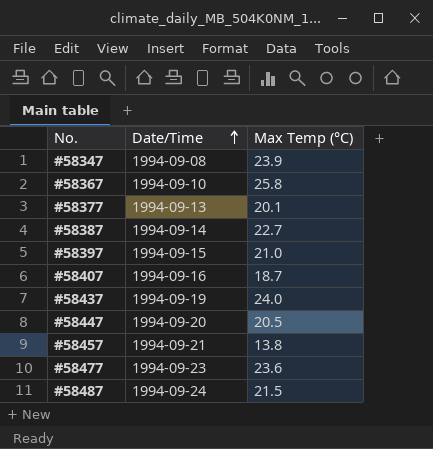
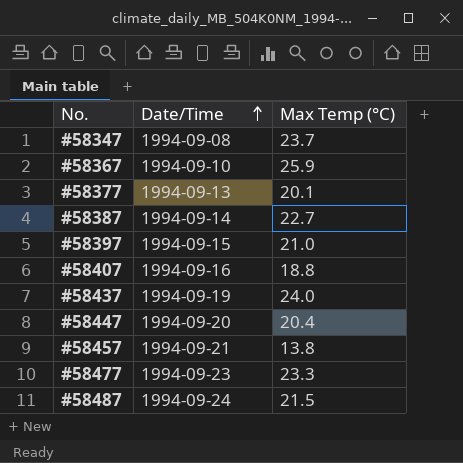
#58347 | Max Temp (°C): 23.9 -> 23.7
#58367 | Max Temp (°C): 25.8 -> 25.9
#58407 | Max Temp (°C): 18.7 -> 18.8
#58447 | Max Temp (°C): 20.5 -> 20.4
#58477 | Max Temp (°C): 23.6 -> 23.3

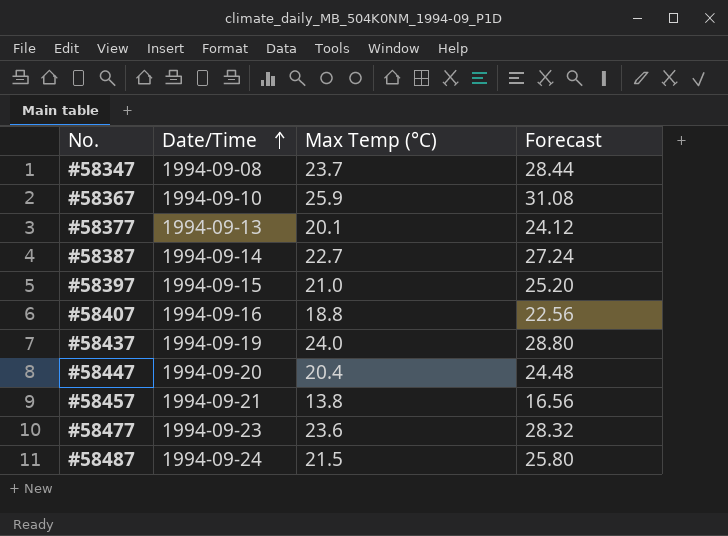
column Forecast | formula: none -> [Max Temp (°C)] * 1.2
#58477 | Max Temp (°C): 23.3 -> 23.6

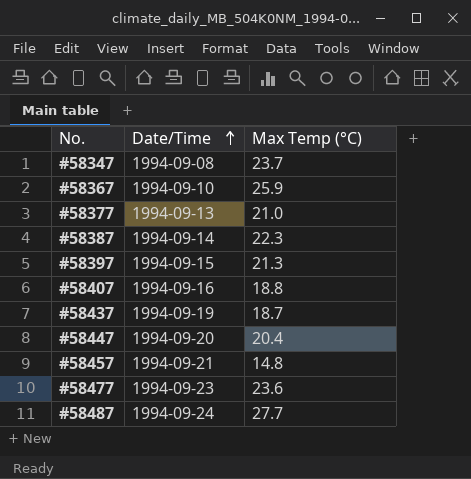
column Forecast | formula: [Max Temp (°C)] * 1.2 -> none
#58377 | Max Temp (°C): 20.1 -> 21.0
#58387 | Max Temp (°C): 22.7 -> 22.3
#58397 | Max Temp (°C): 21.0 -> 21.3
#58437 | Max Temp (°C): 24.0 -> 18.7
#58457 | Max Temp (°C): 13.8 -> 14.8
#58487 | Max Temp (°C): 21.5 -> 27.7

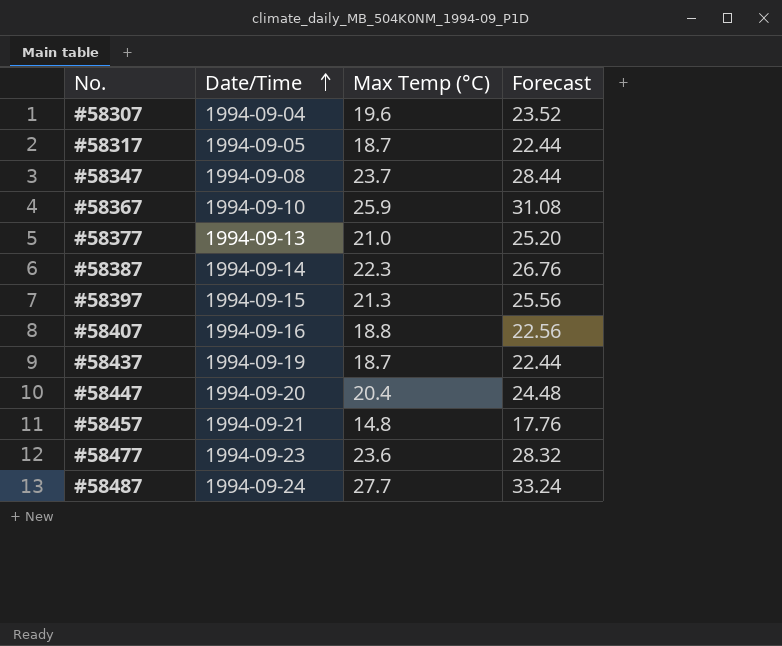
column Forecast | formula: none -> [Max Temp (°C)] * 1.2
row #58307: none -> 1994-09-04 | 19.6 | 23.52
row #58317: none -> 1994-09-05 | 18.7 | 22.44

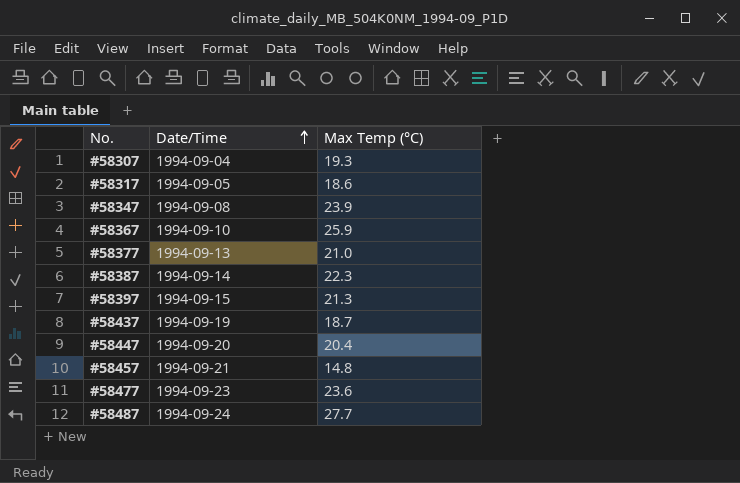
column Forecast | formula: [Max Temp (°C)] * 1.2 -> none
row #58407: 1994-09-16 | 18.8 | 22.56 -> none
#58307 | Max Temp (°C): 19.6 -> 19.3
#58317 | Max Temp (°C): 18.7 -> 18.6
#58347 | Max Temp (°C): 23.7 -> 23.9

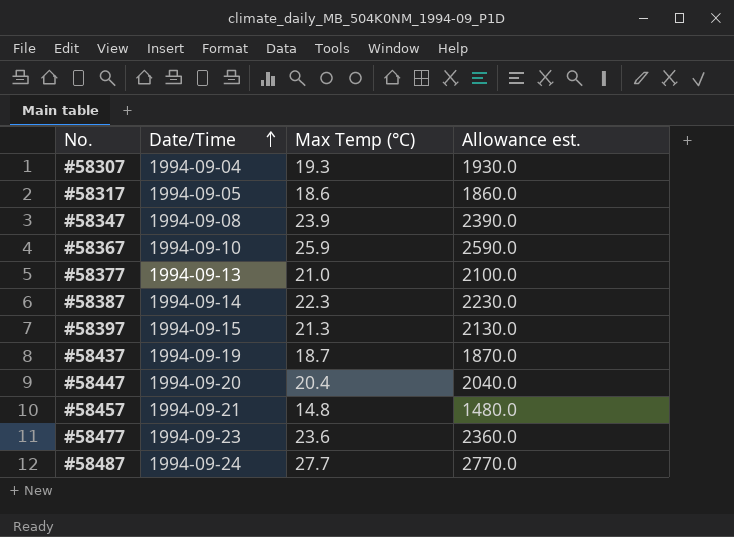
column Allowance est. | formula: none -> [Max Temp (°C)] * 100

